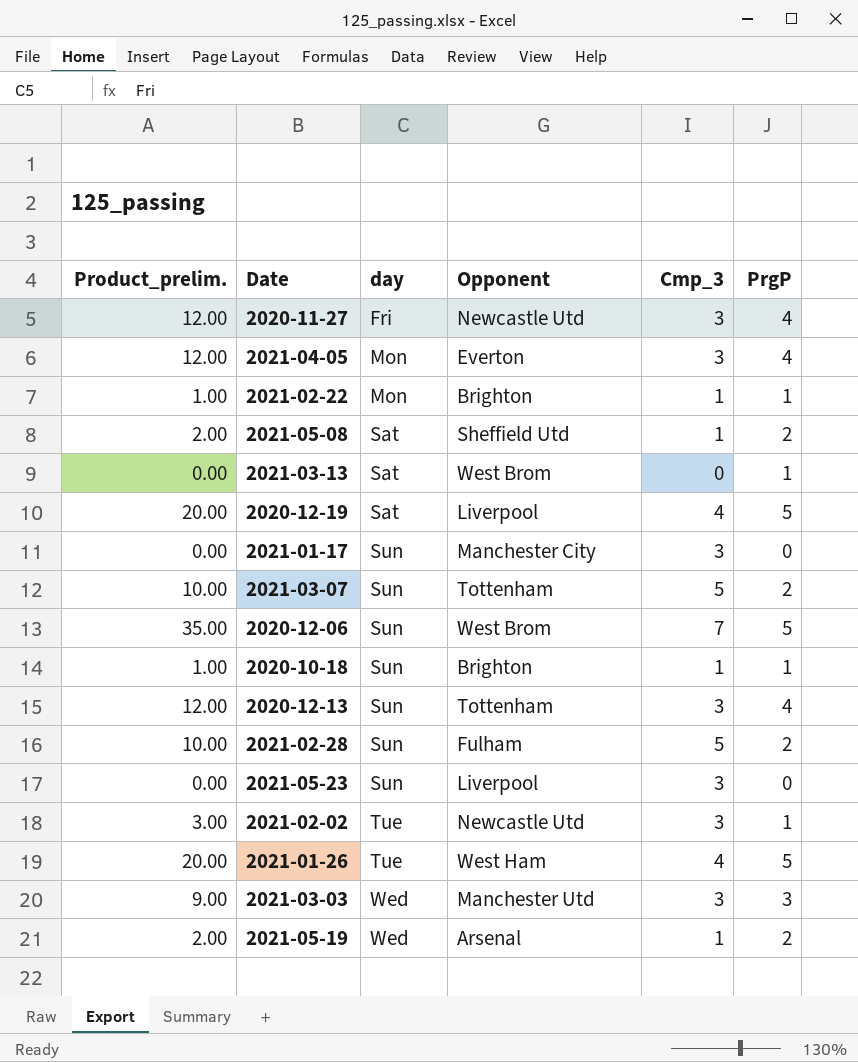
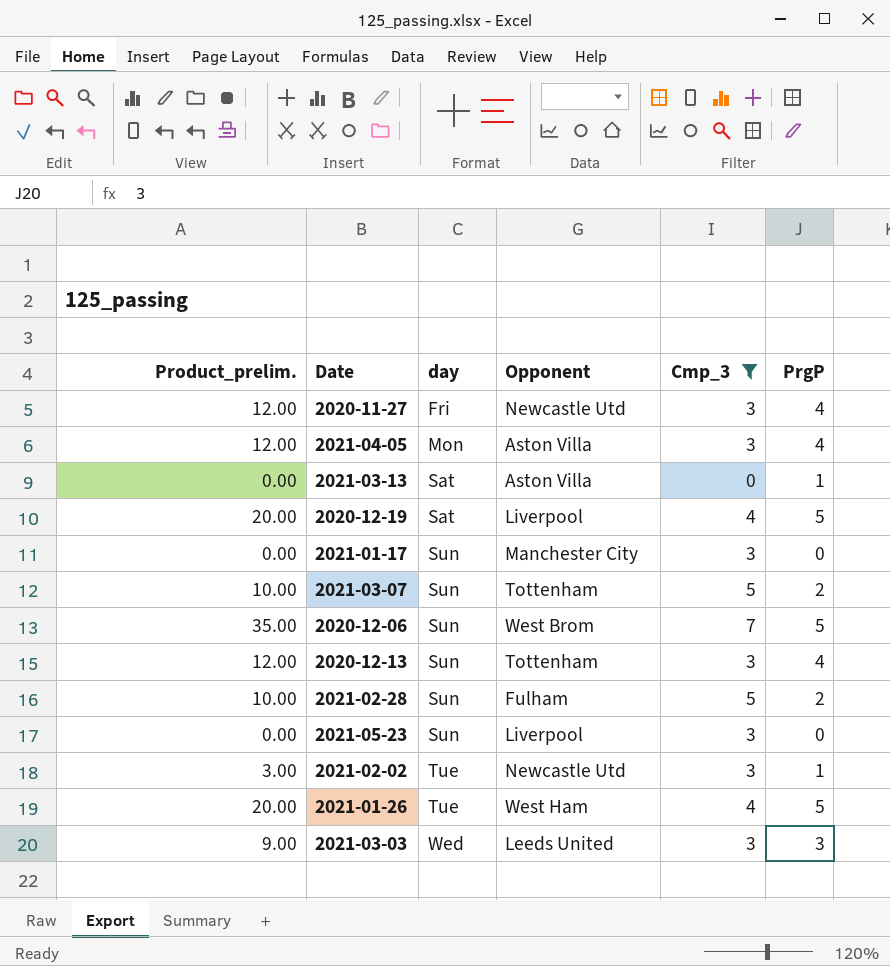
filter: none -> Cmp_3 != 1
2021-04-05 | Opponent: Everton -> Aston Villa
2021-03-13 | Opponent: West Brom -> Aston Villa
2021-03-03 | Opponent: Manchester Utd -> Leeds United

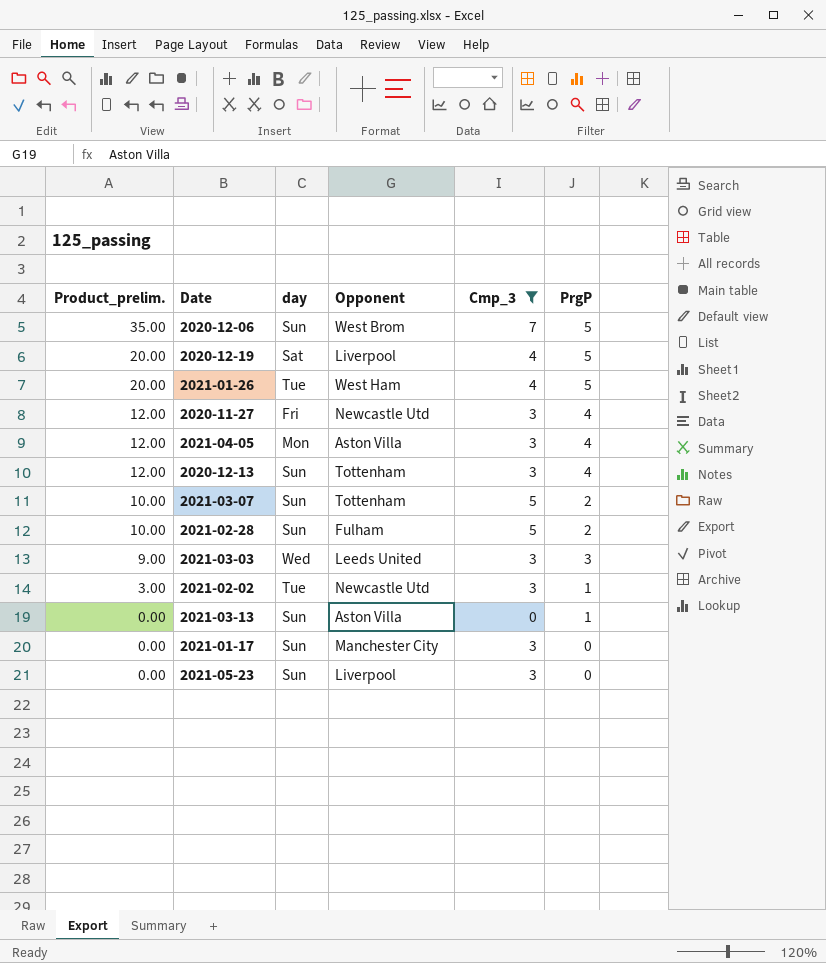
row order: day ascending -> Product_prelim. descending
2021-03-13 | day: Sat -> Sun

